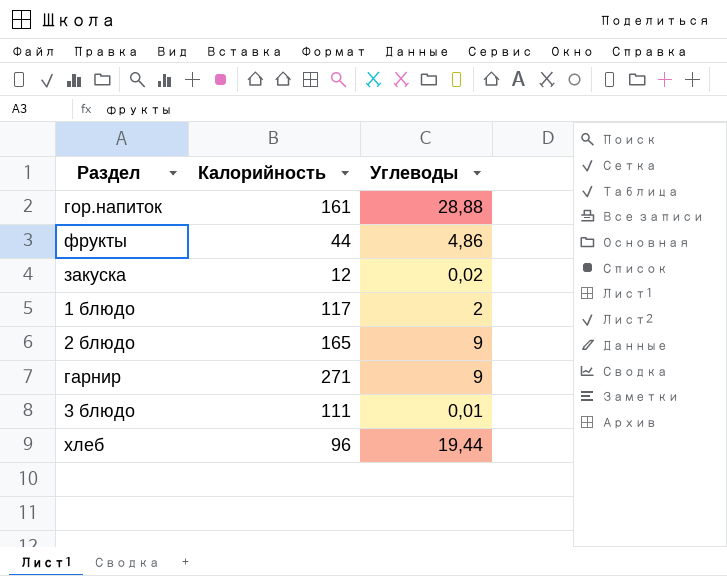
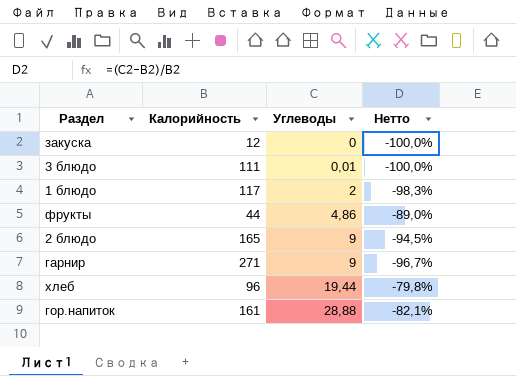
row order: none -> Углеводы ascending
column Нетто | formula: none -> ([Углеводы] - [Калорийность]) / [Калорийность]
закуска | Углеводы: 0,02 -> 0

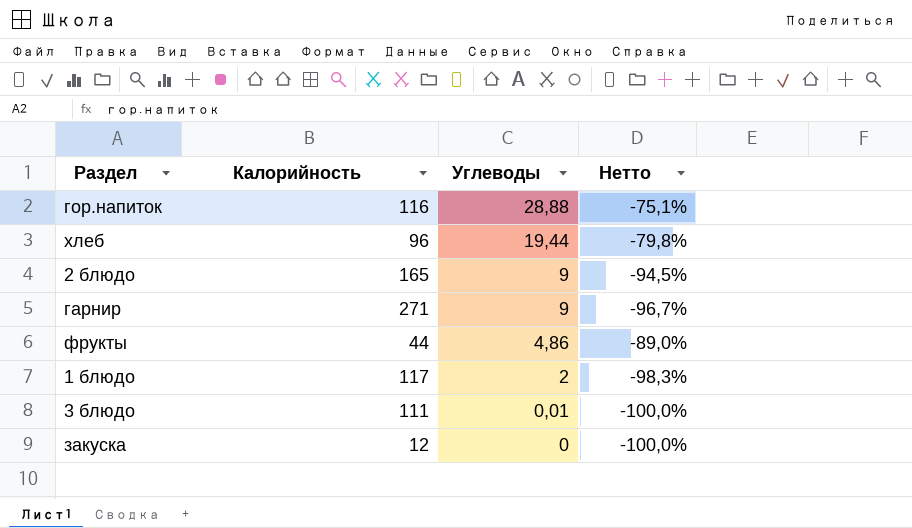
row order: Углеводы ascending -> Углеводы descending
гор.напиток | Калорийность: 161 -> 116
гор.напиток | Нетто: -82,1% -> -75,1%

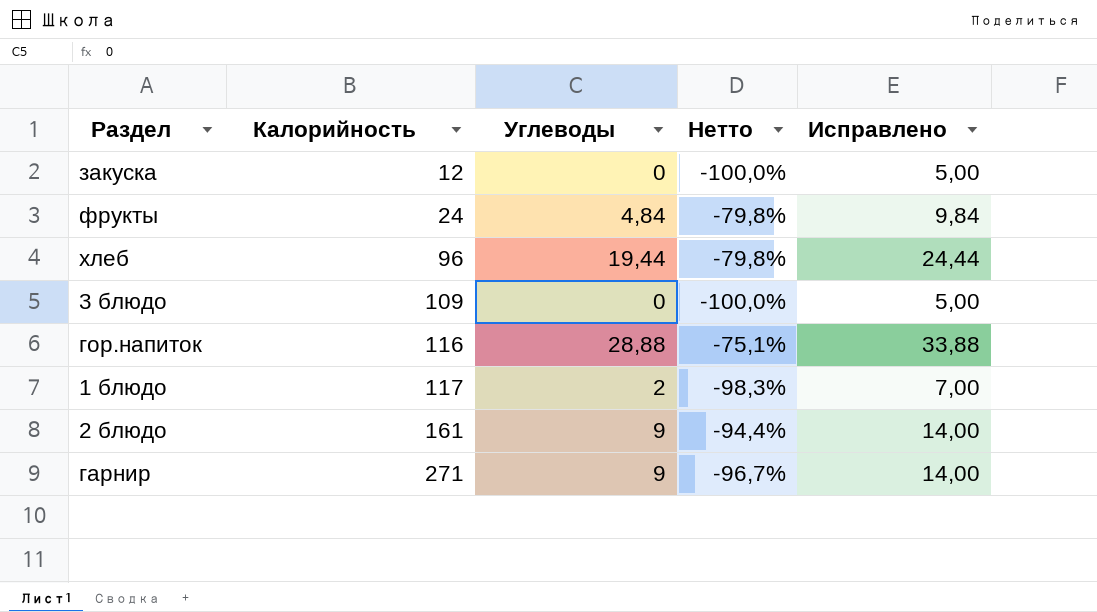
row order: Углеводы descending -> Калорийность ascending
column Исправлено | formula: none -> [Углеводы] + 5
фрукты | Калорийность: 44 -> 24
фрукты | Углеводы: 4,86 -> 4,84
фрукты | Нетто: -89,0% -> -79,8%
3 блюдо | Калорийность: 111 -> 109
3 блюдо | Углеводы: 0,01 -> 0
2 блюдо | Калорийность: 165 -> 161
2 блюдо | Нетто: -94,5% -> -94,4%

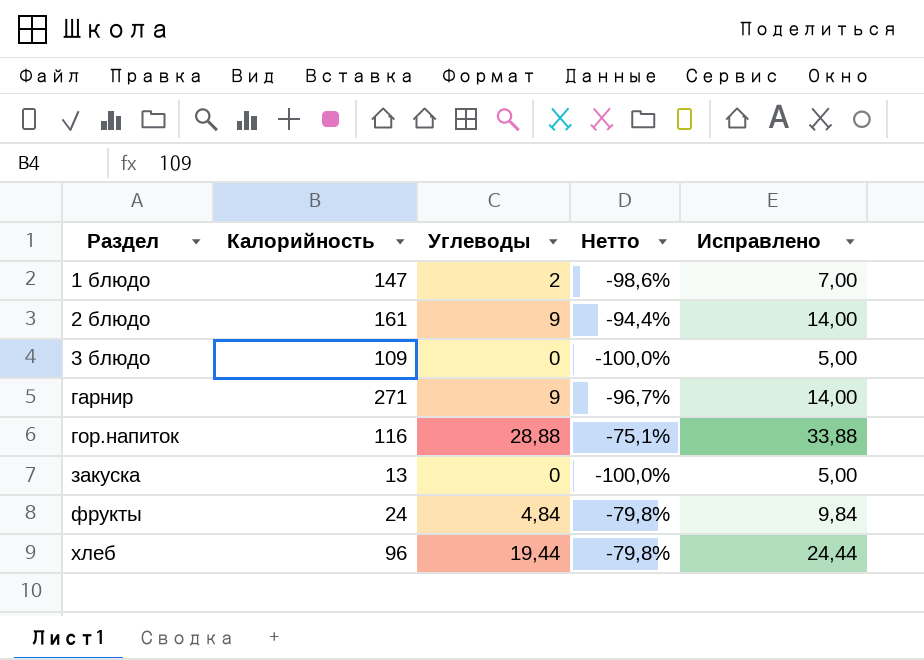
row order: Калорийность ascending -> Раздел ascending
1 блюдо | Калорийность: 117 -> 147
1 блюдо | Нетто: -98,3% -> -98,6%
закуска | Калорийность: 12 -> 13

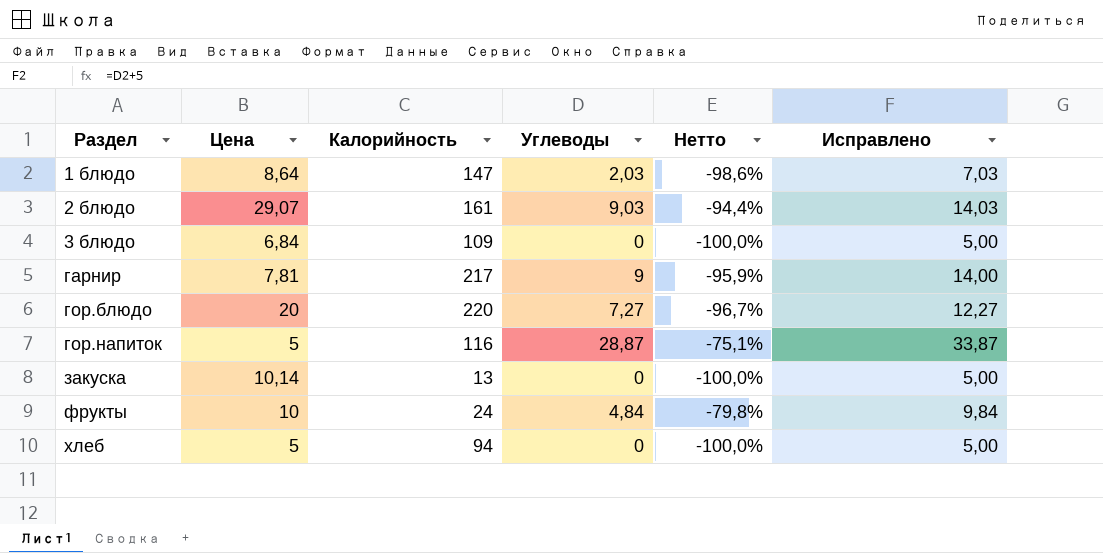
column Цена | position: none -> 2
1 блюдо | Углеводы: 2 -> 2,03
1 блюдо | Исправлено: 7,00 -> 7,03
2 блюдо | Углеводы: 9 -> 9,03
2 блюдо | Исправлено: 14,00 -> 14,03
гарнир | Калорийность: 271 -> 217
гарнир | Нетто: -96,7% -> -95,9%
row гор.блюдо: none -> 20 | 220 | 7,27 | -96,7% | 12,27
гор.напиток | Углеводы: 28,88 -> 28,87
гор.напиток | Исправлено: 33,88 -> 33,87
хлеб | Калорийность: 96 -> 94
хлеб | Углеводы: 19,44 -> 0
хлеб | Нетто: -79,8% -> -100,0%
хлеб | Исправлено: 24,44 -> 5,00

